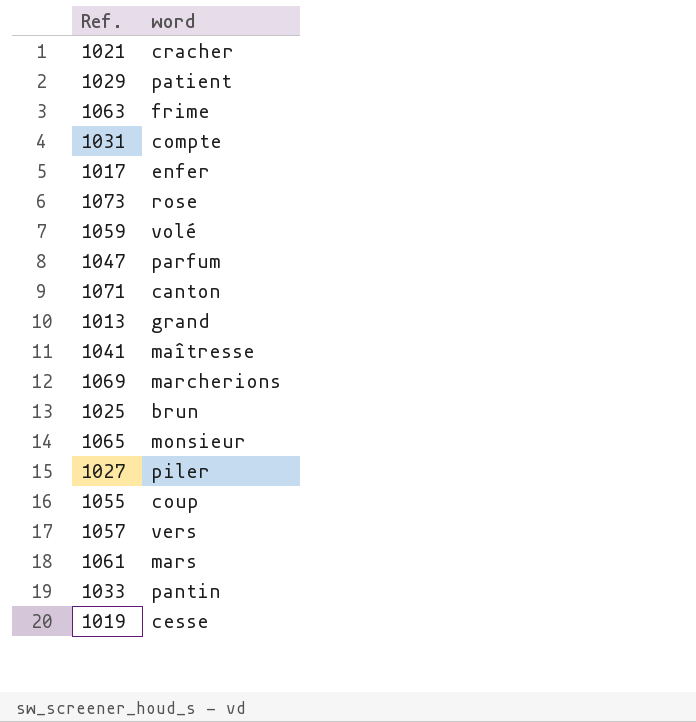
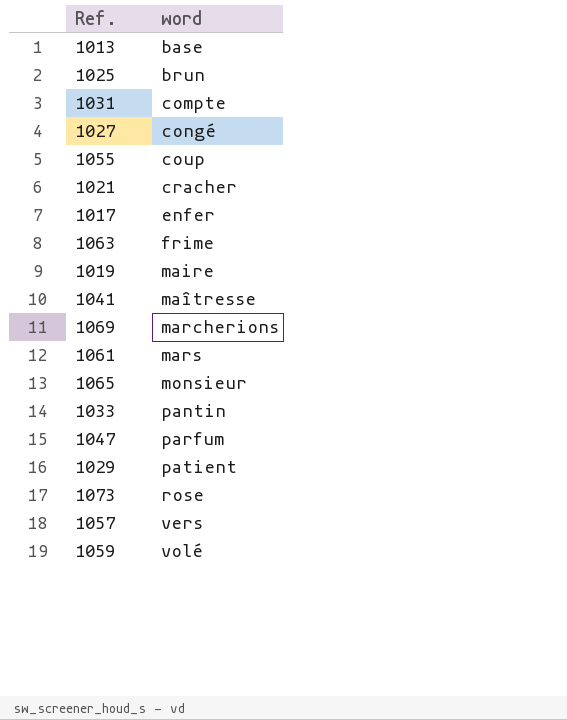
row order: none -> word ascending
row 1071: canton -> none
1013 | word: grand -> base
1027 | word: piler -> congé
1019 | word: cesse -> maire

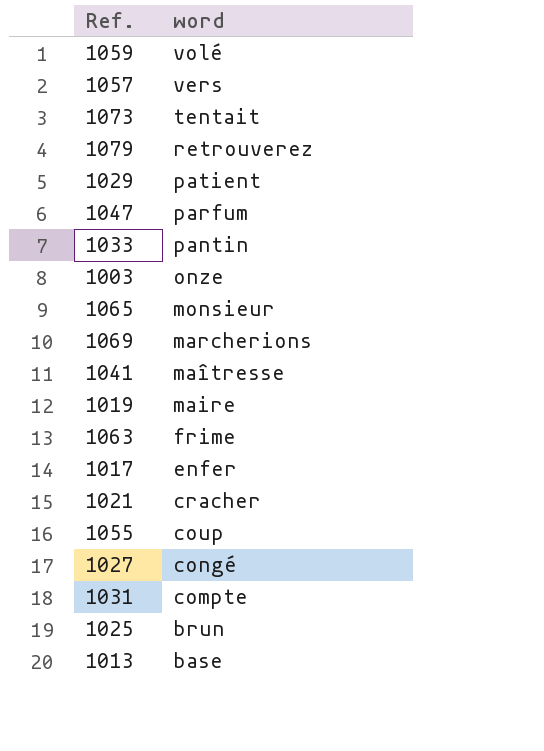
row order: word ascending -> word descending
row 1061: mars -> none
1073 | word: rose -> tentait
row 1079: none -> retrouverez
row 1003: none -> onze

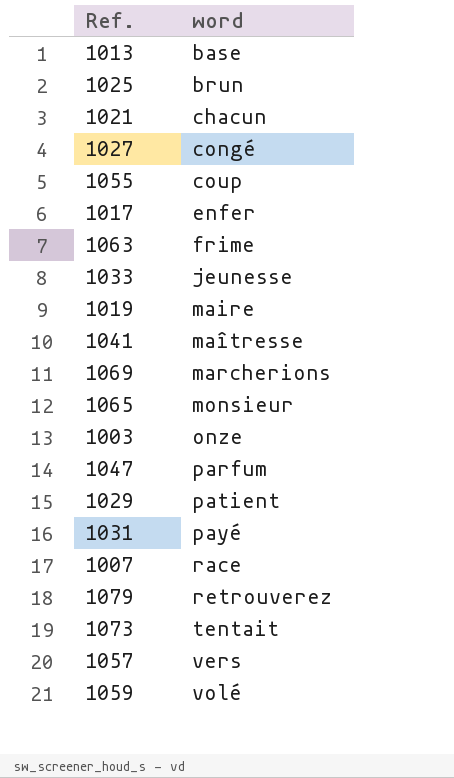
row order: word descending -> word ascending
1021 | word: cracher -> chacun
1033 | word: pantin -> jeunesse
1031 | word: compte -> payé
row 1007: none -> race

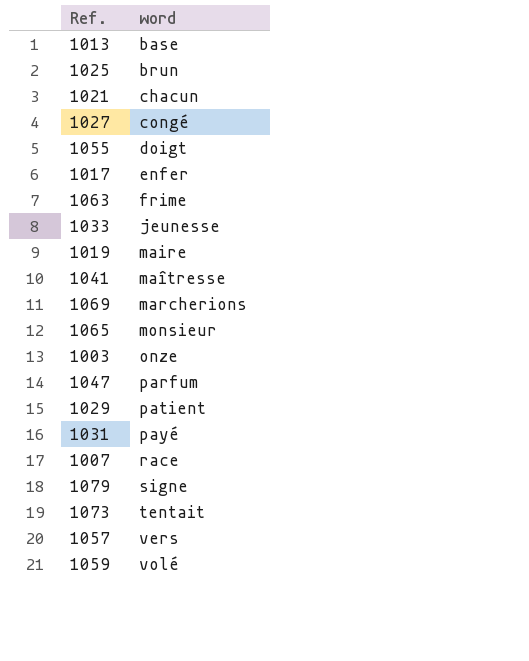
1055 | word: coup -> doigt
1079 | word: retrouverez -> signe

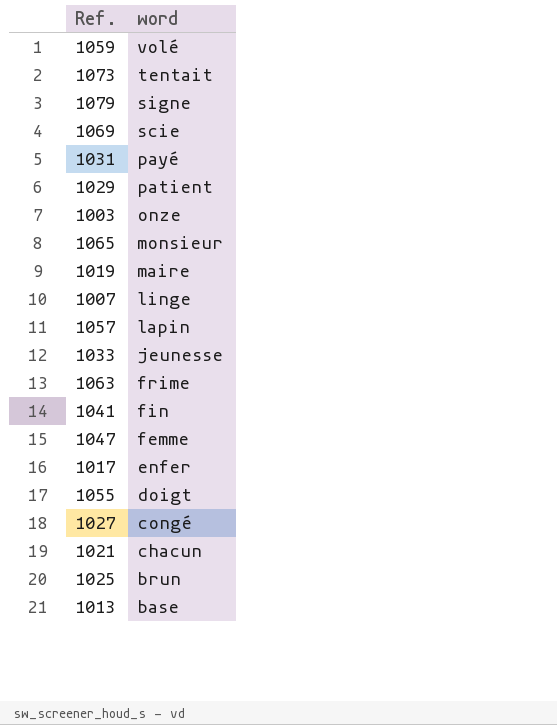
row order: word ascending -> word descending
1069 | word: marcherions -> scie
1007 | word: race -> linge
1057 | word: vers -> lapin
1041 | word: maîtresse -> fin
1047 | word: parfum -> femme

